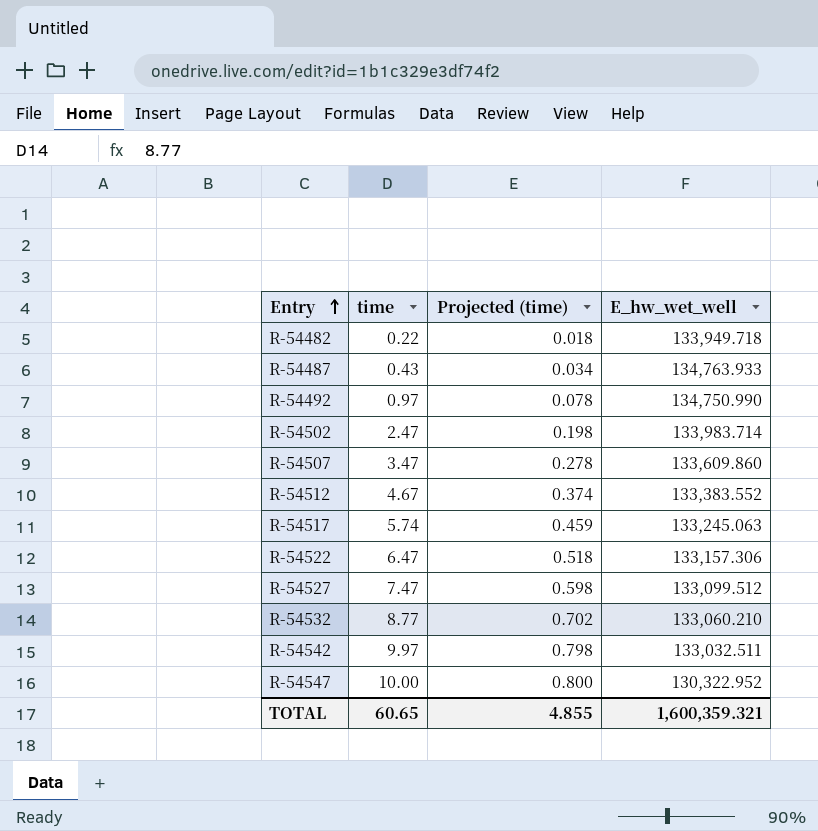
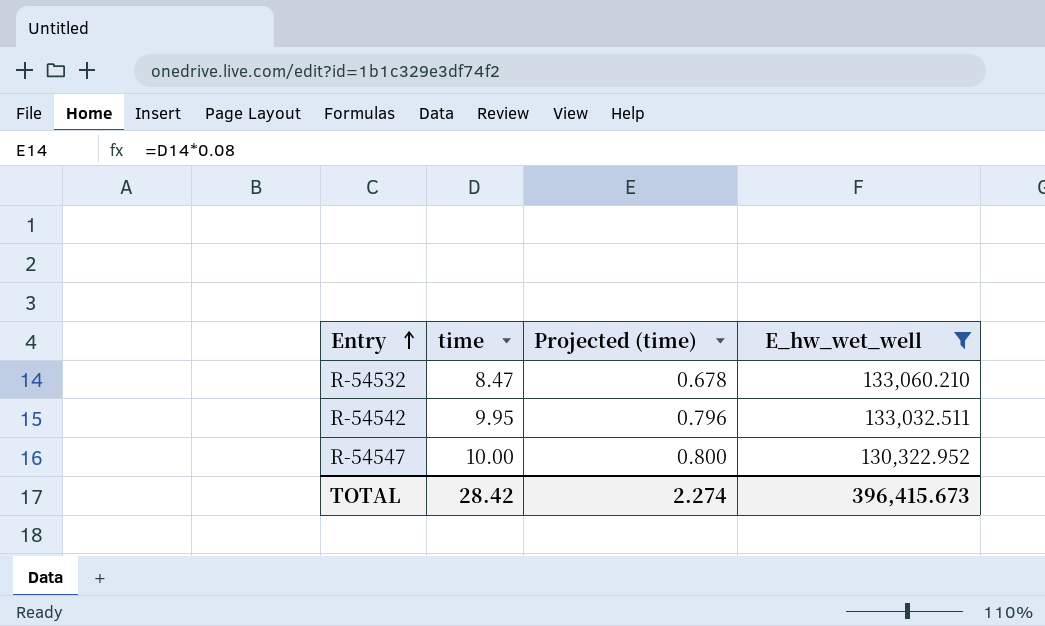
filter: none -> E_hw_wet_well <= 133,060.210
R-54532 | time: 8.77 -> 8.47
R-54532 | Projected (time): 0.702 -> 0.678
R-54542 | time: 9.97 -> 9.95
R-54542 | Projected (time): 0.798 -> 0.796
TOTAL | time: 60.65 -> 28.42
TOTAL | Projected (time): 4.855 -> 2.274
TOTAL | E_hw_wet_well: 1,600,359.321 -> 396,415.673

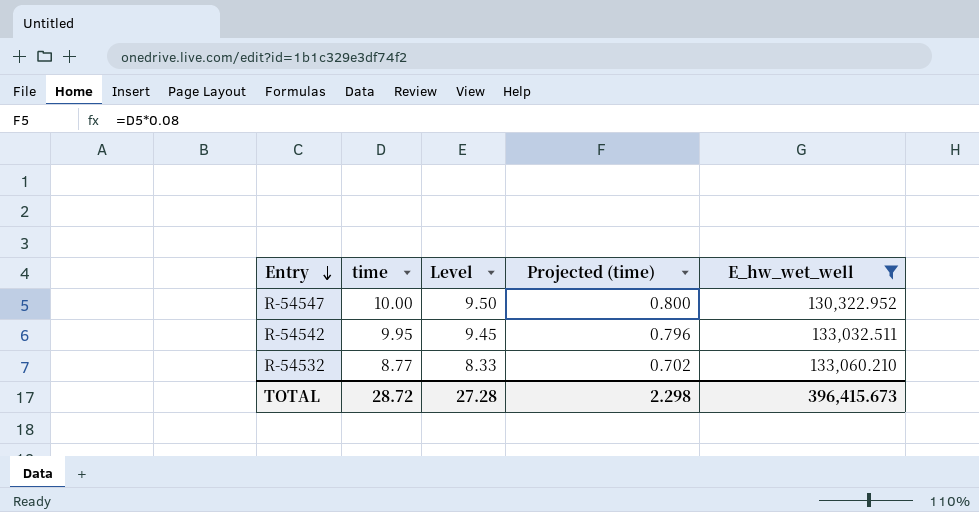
row order: Entry ascending -> Entry descending
column Level | formula: none -> [time] * 0.95
R-54532 | time: 8.47 -> 8.77
R-54532 | Projected (time): 0.678 -> 0.702
TOTAL | time: 28.42 -> 28.72
TOTAL | Projected (time): 2.274 -> 2.298

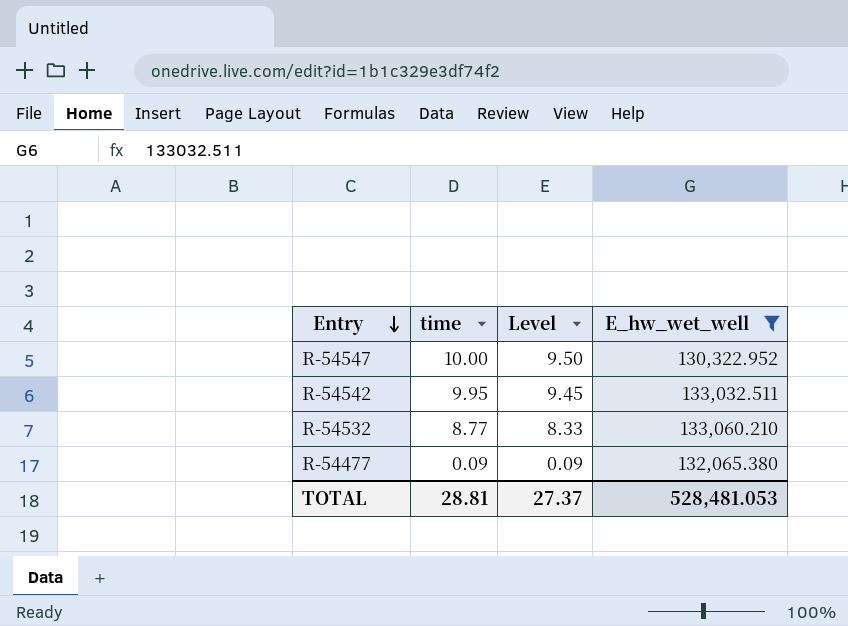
column Projected (time) | formula: [time] * 0.08 -> none
row R-54477: none -> 0.09 | 0.09 | 132,065.380
TOTAL | time: 28.72 -> 28.81
TOTAL | Level: 27.28 -> 27.37
TOTAL | E_hw_wet_well: 396,415.673 -> 528,481.053

